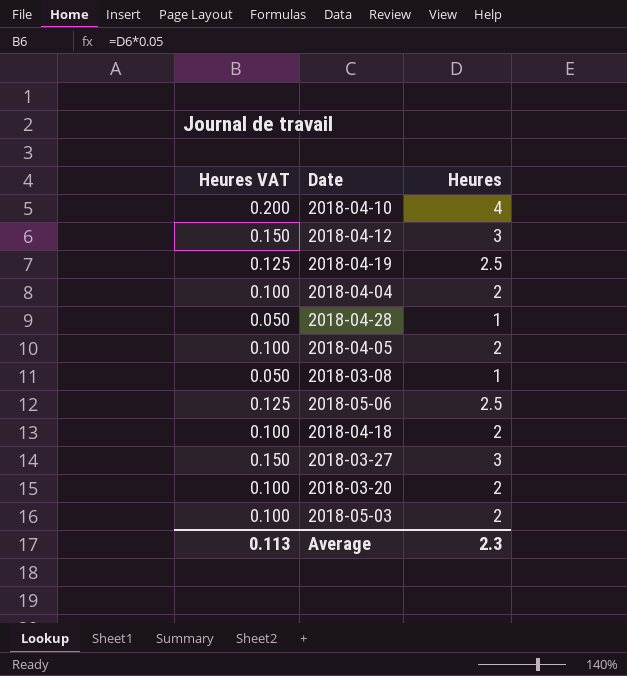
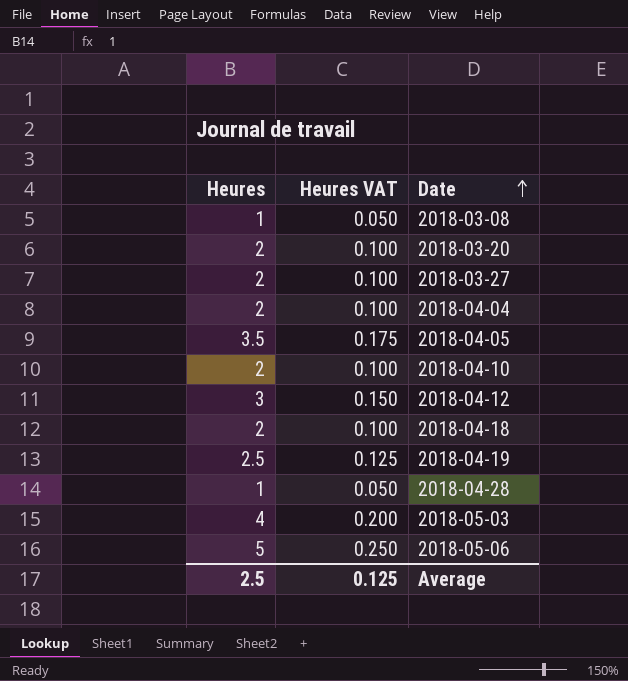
row order: none -> Date ascending
column Heures | position: 3 -> 1
2018-03-27 | Heures: 3 -> 2
2018-03-27 | Heures VAT: 0.150 -> 0.100
2018-04-05 | Heures: 2 -> 3.5
2018-04-05 | Heures VAT: 0.100 -> 0.175
2018-04-10 | Heures: 4 -> 2
2018-04-10 | Heures VAT: 0.200 -> 0.100
2018-05-03 | Heures: 2 -> 4
2018-05-03 | Heures VAT: 0.100 -> 0.200
2018-05-06 | Heures: 2.5 -> 5
2018-05-06 | Heures VAT: 0.125 -> 0.250
Average | Heures: 2.3 -> 2.5
Average | Heures VAT: 0.113 -> 0.125

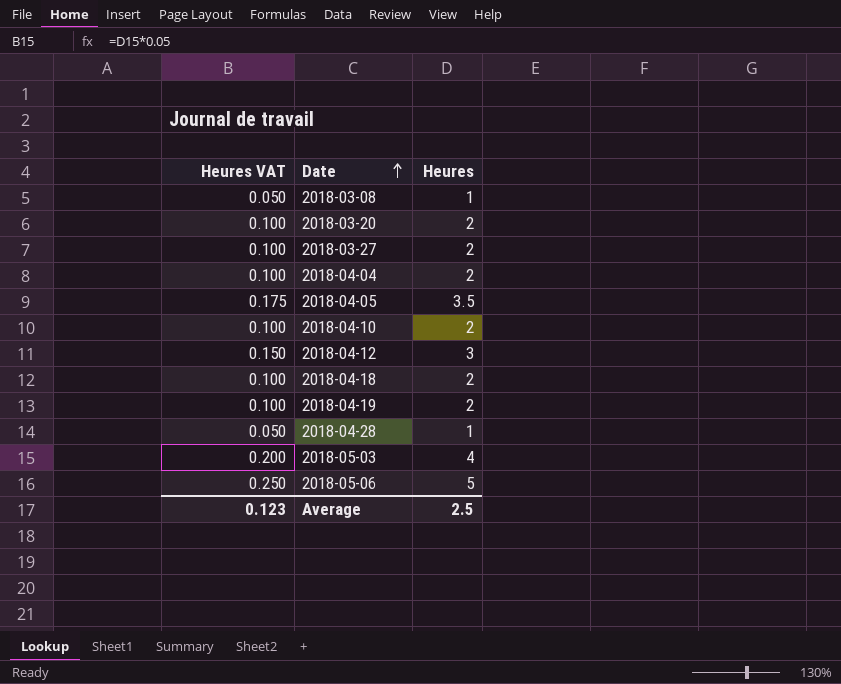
column Heures | position: 1 -> 3
2018-04-19 | Heures VAT: 0.125 -> 0.100
2018-04-19 | Heures: 2.5 -> 2
Average | Heures VAT: 0.125 -> 0.123

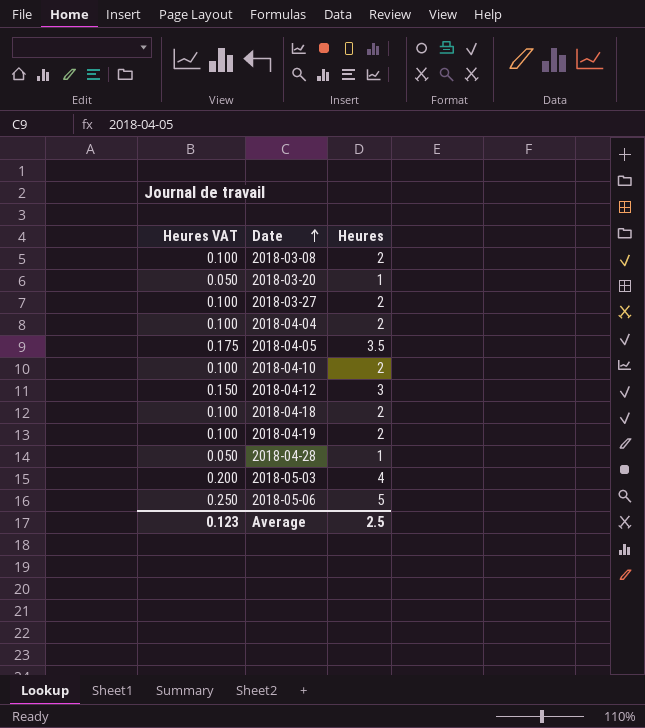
2018-03-08 | Heures VAT: 0.050 -> 0.100
2018-03-08 | Heures: 1 -> 2
2018-03-20 | Heures VAT: 0.100 -> 0.050
2018-03-20 | Heures: 2 -> 1

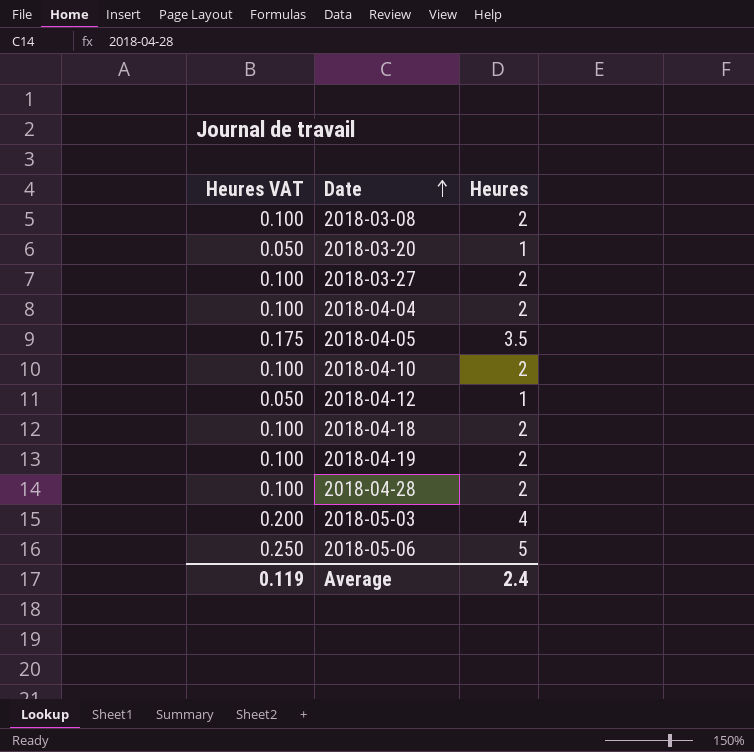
2018-04-12 | Heures VAT: 0.150 -> 0.050
2018-04-12 | Heures: 3 -> 1
2018-04-28 | Heures VAT: 0.050 -> 0.100
2018-04-28 | Heures: 1 -> 2
Average | Heures VAT: 0.123 -> 0.119
Average | Heures: 2.5 -> 2.4

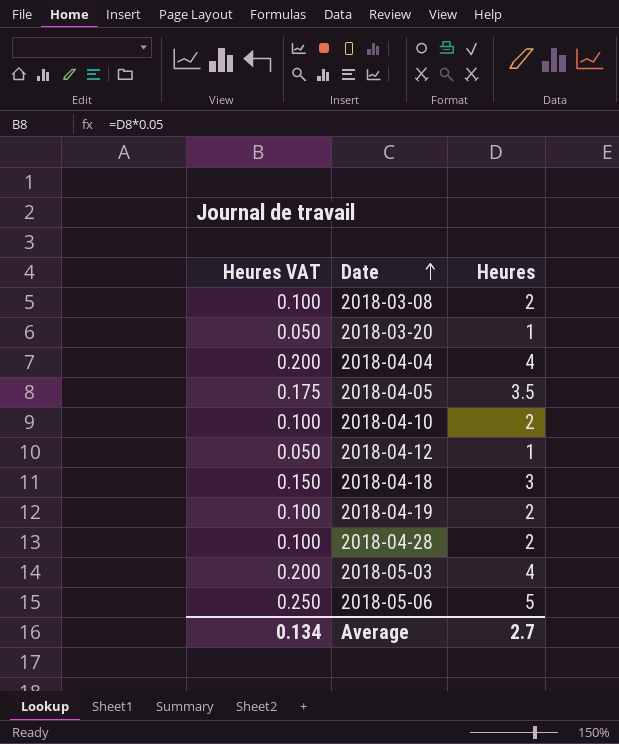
row 2018-03-27: 0.100 | 2 -> none
2018-04-04 | Heures VAT: 0.100 -> 0.200
2018-04-04 | Heures: 2 -> 4
2018-04-18 | Heures VAT: 0.100 -> 0.150
2018-04-18 | Heures: 2 -> 3
Average | Heures VAT: 0.119 -> 0.134
Average | Heures: 2.4 -> 2.7

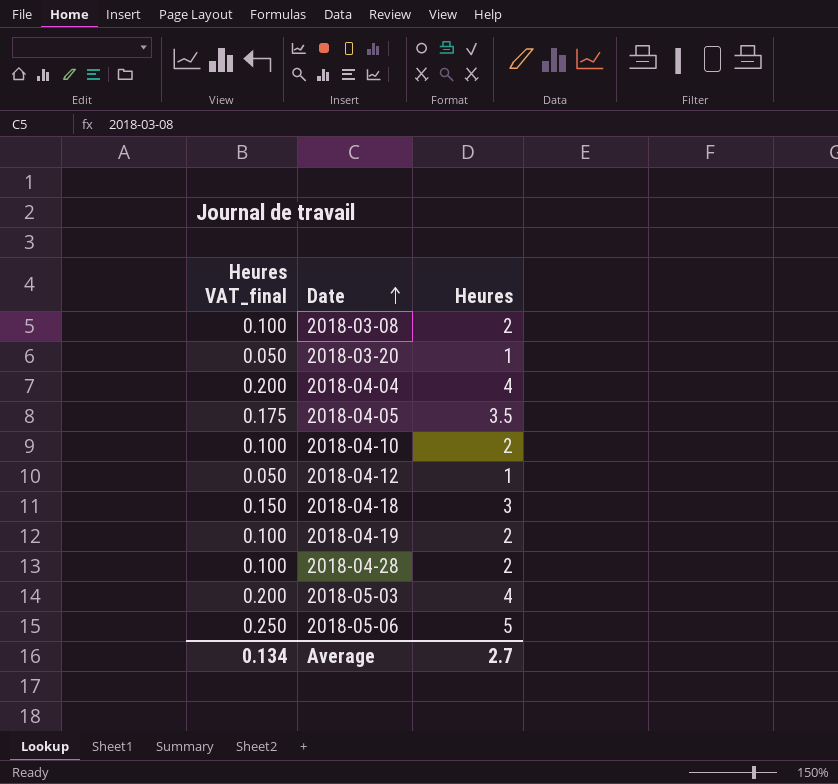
column name: Heures VAT -> Heures VAT_final

